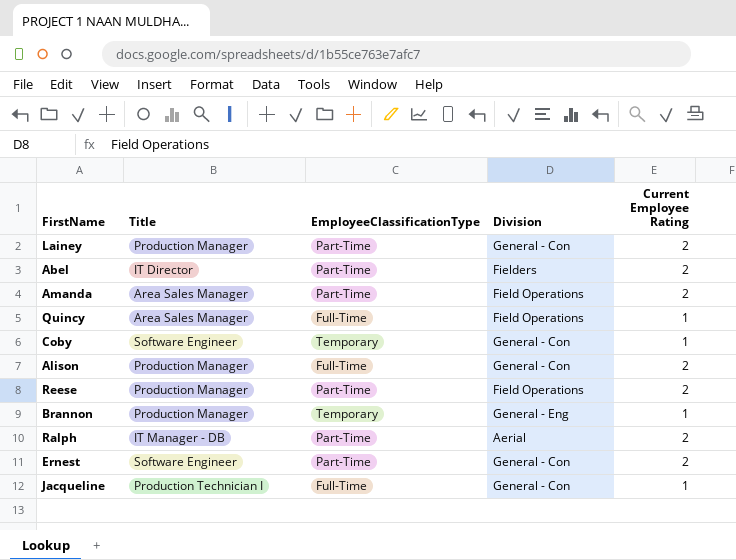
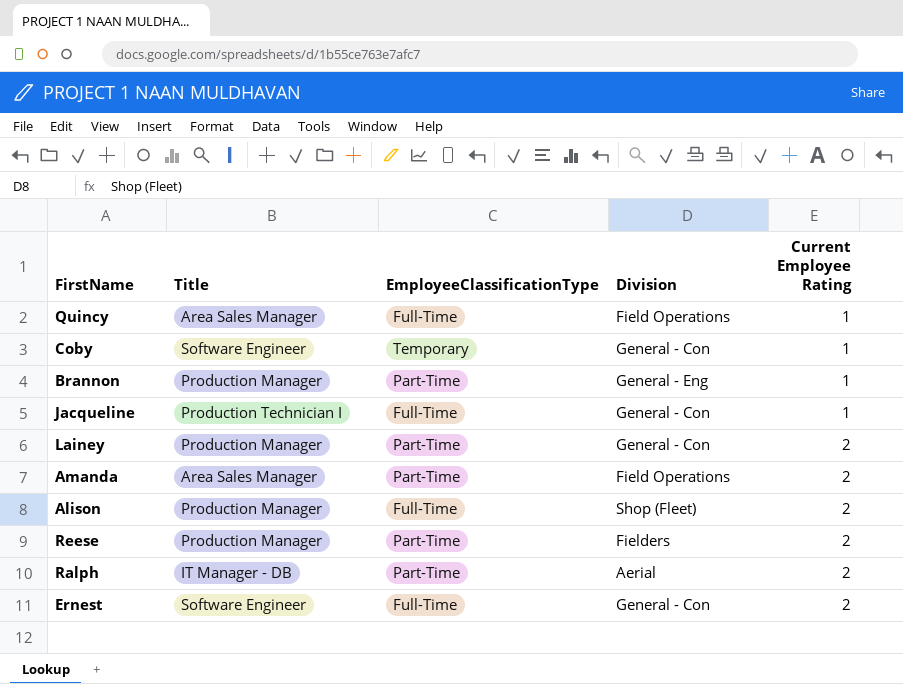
row order: none -> Current Employee Rating ascending
row Abel: IT Director | Part-Time | Fielders | 2 -> none
Brannon | EmployeeClassificationType: Temporary -> Part-Time
Alison | Division: General - Con -> Shop (Fleet)
Reese | Division: Field Operations -> Fielders
Ernest | EmployeeClassificationType: Part-Time -> Full-Time

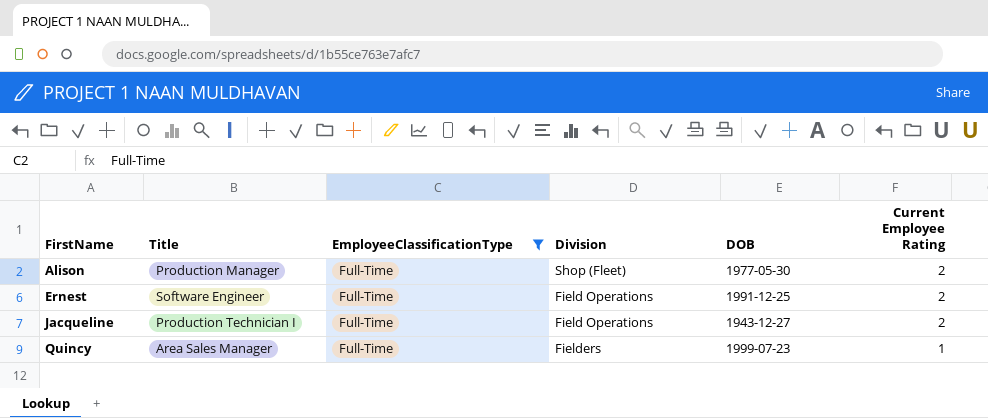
filter: none -> EmployeeClassificationType = Full-Time
row order: Current Employee Rating ascending -> FirstName ascending
column DOB | position: none -> 5
Ernest | Division: General - Con -> Field Operations
Jacqueline | Division: General - Con -> Field Operations
Jacqueline | Current Employee Rating: 1 -> 2
Quincy | Division: Field Operations -> Fielders

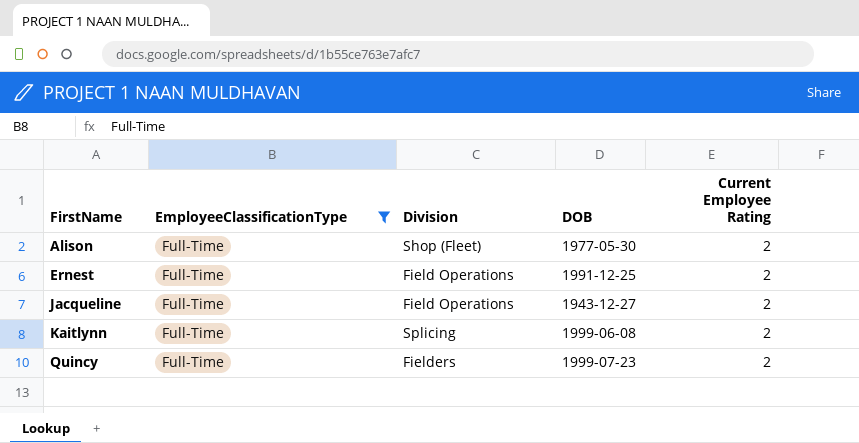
column Title | position: 2 -> none
row Kaitlynn: none -> Full-Time | Splicing | 1999-06-08 | 2
Quincy | Current Employee Rating: 1 -> 2

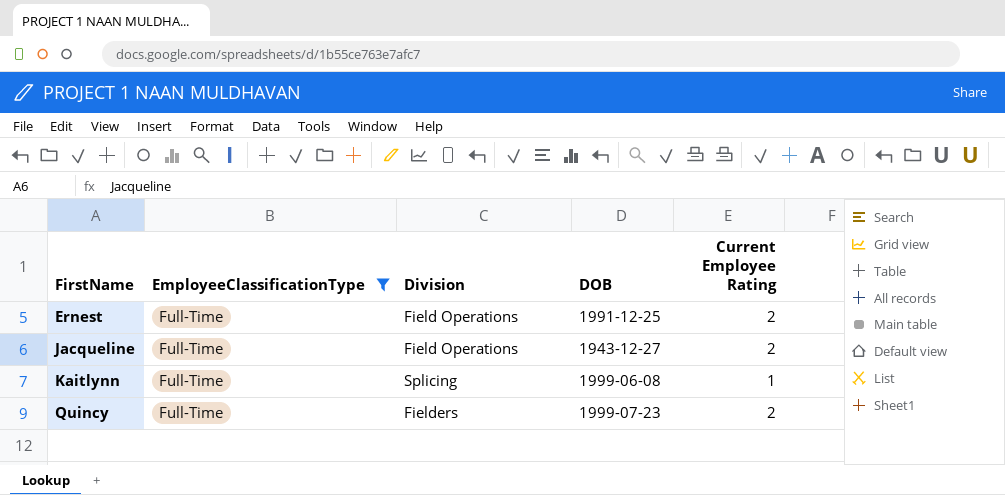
row Alison: Full-Time | Shop (Fleet) | 1977-05-30 | 2 -> none
Kaitlynn | Current Employee Rating: 2 -> 1

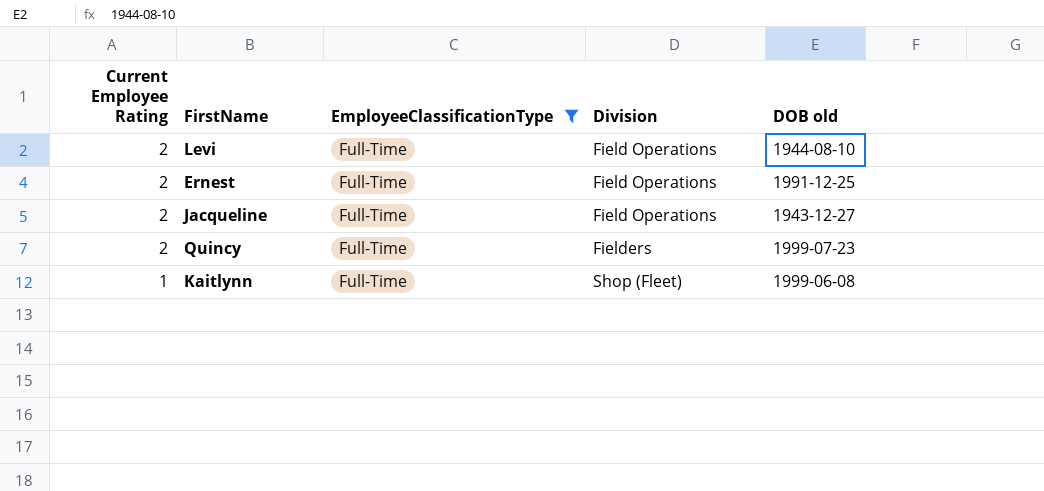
row order: FirstName ascending -> Current Employee Rating descending
column Current Employee Rating | position: 5 -> 1
column name: DOB -> DOB old
row Levi: none -> 2 | Full-Time | Field Operations | 1944-08-10
Kaitlynn | Division: Splicing -> Shop (Fleet)

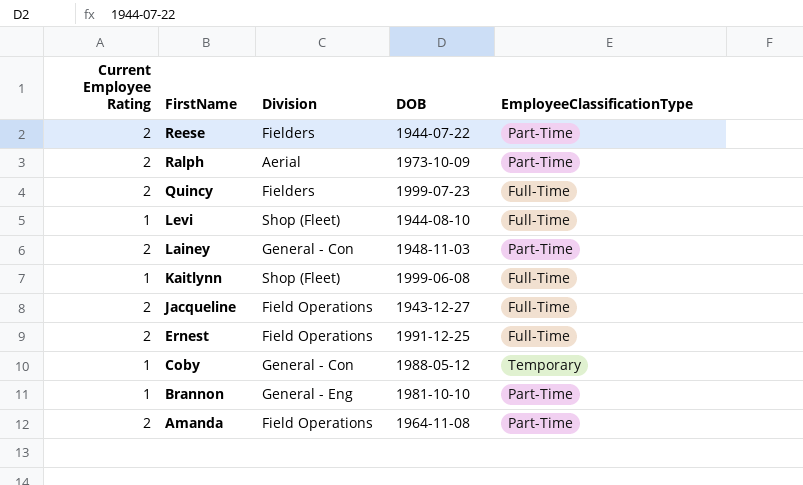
filter: EmployeeClassificationType = Full-Time -> none
row order: Current Employee Rating descending -> FirstName descending
column name: DOB old -> DOB
column EmployeeClassificationType | position: 3 -> 5
Levi | Current Employee Rating: 2 -> 1
Levi | Division: Field Operations -> Shop (Fleet)

